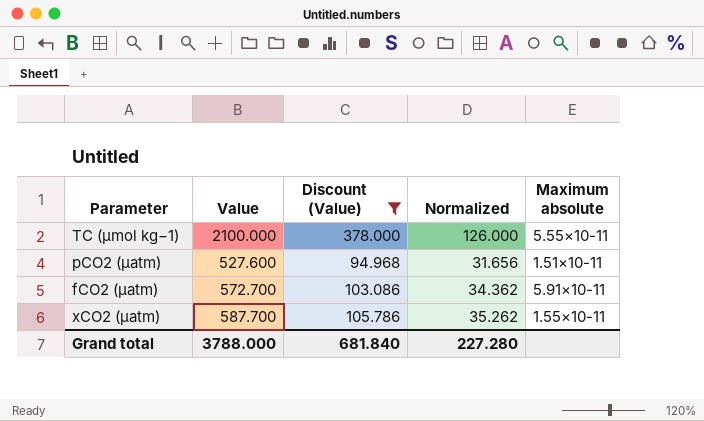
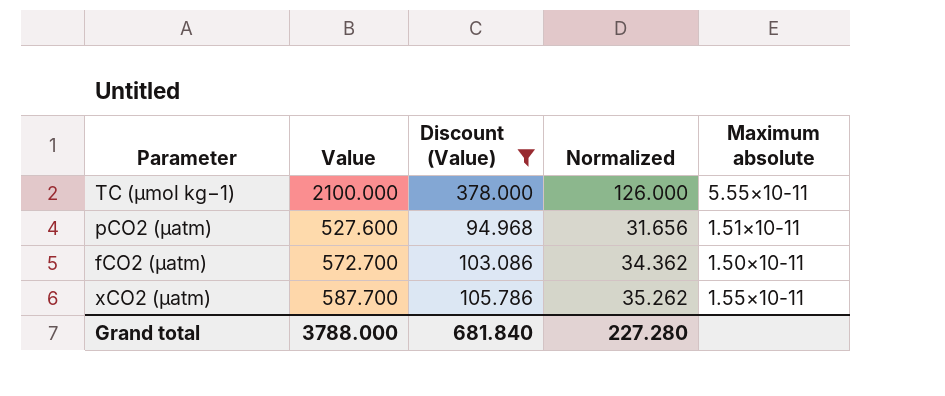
fCO2 (µatm) | Maximum absolute: 5.91×10-11 -> 1.50×10-11

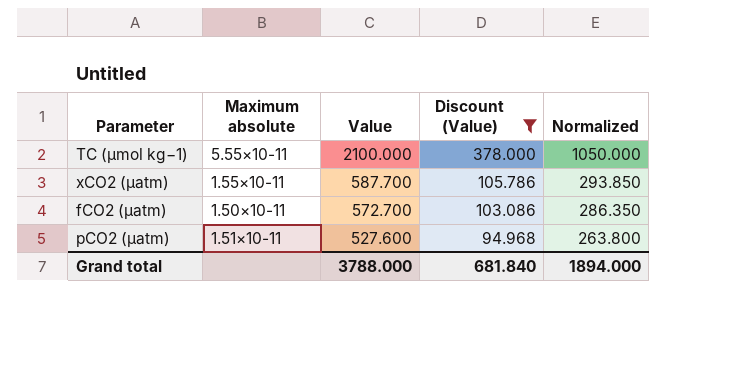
row order: none -> Value descending
column Maximum absolute | position: 5 -> 2
column Normalized | formula: [Value] * 0.06 -> [Value] * 0.5
Grand total | Normalized: 227.280 -> 1894.000

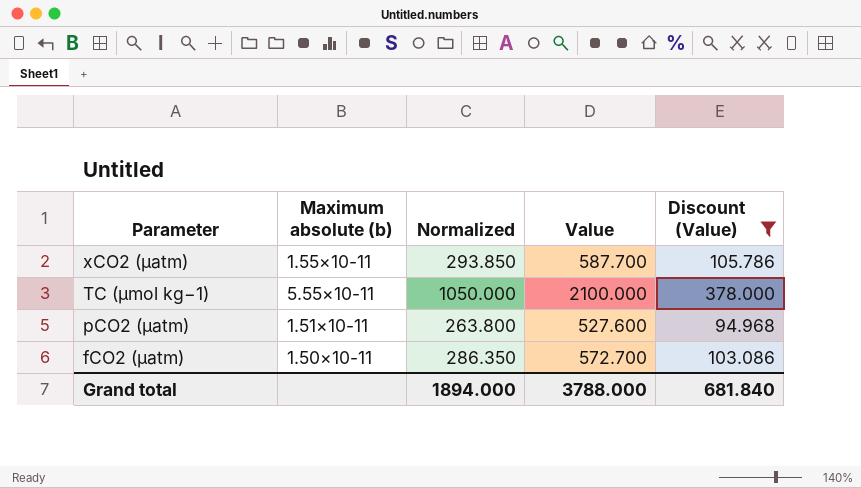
row order: Value descending -> Parameter descending
column name: Maximum absolute -> Maximum absolute (b)
column Normalized | position: 5 -> 3

